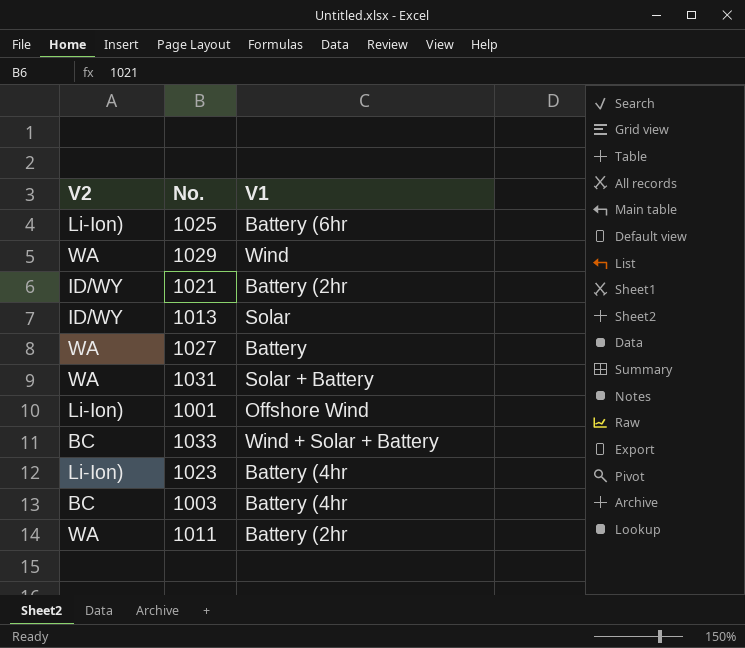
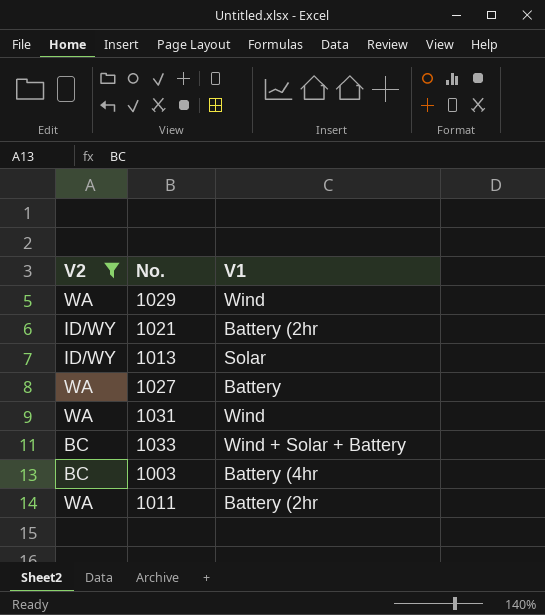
filter: none -> V2 != Li-Ion)
1031 | V1: Solar + Battery -> Wind

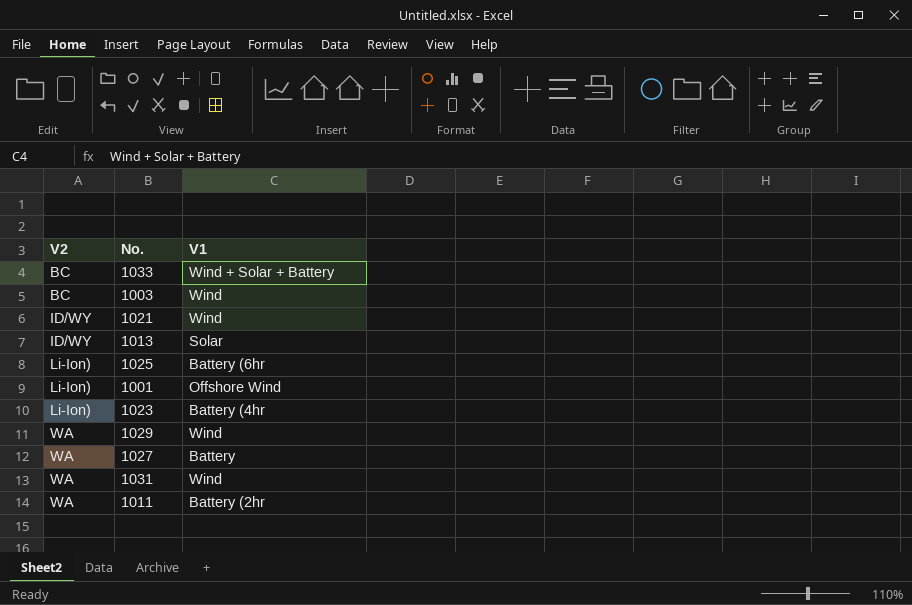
filter: V2 != Li-Ion) -> none
row order: none -> V2 ascending
1003 | V1: Battery (4hr -> Wind
1021 | V1: Battery (2hr -> Wind

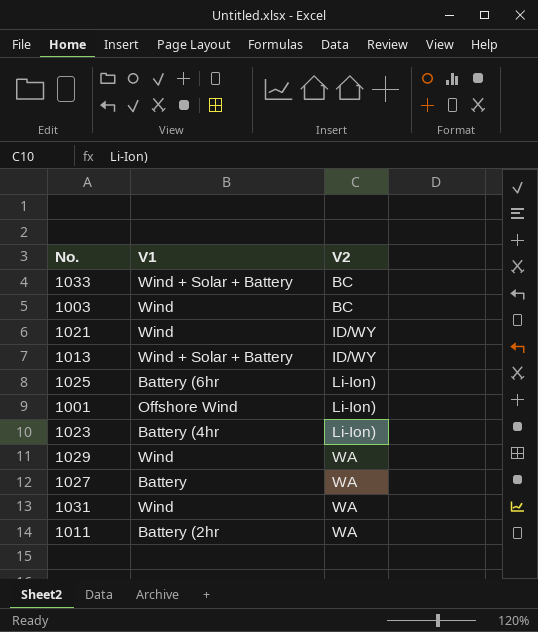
column V2 | position: 1 -> 3
1013 | V1: Solar -> Wind + Solar + Battery

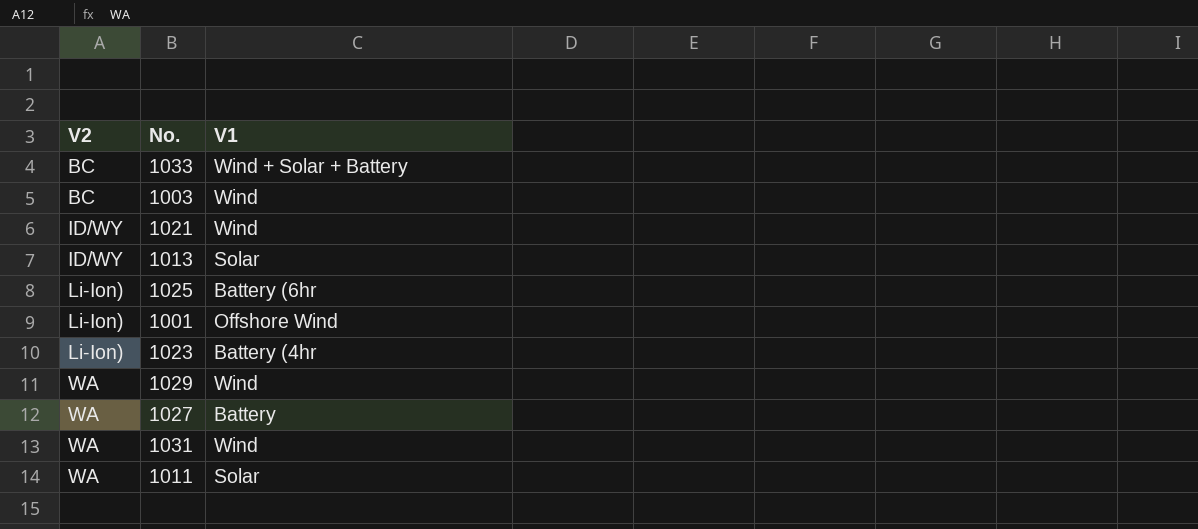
column V2 | position: 3 -> 1
1013 | V1: Wind + Solar + Battery -> Solar
1011 | V1: Battery (2hr -> Solar

